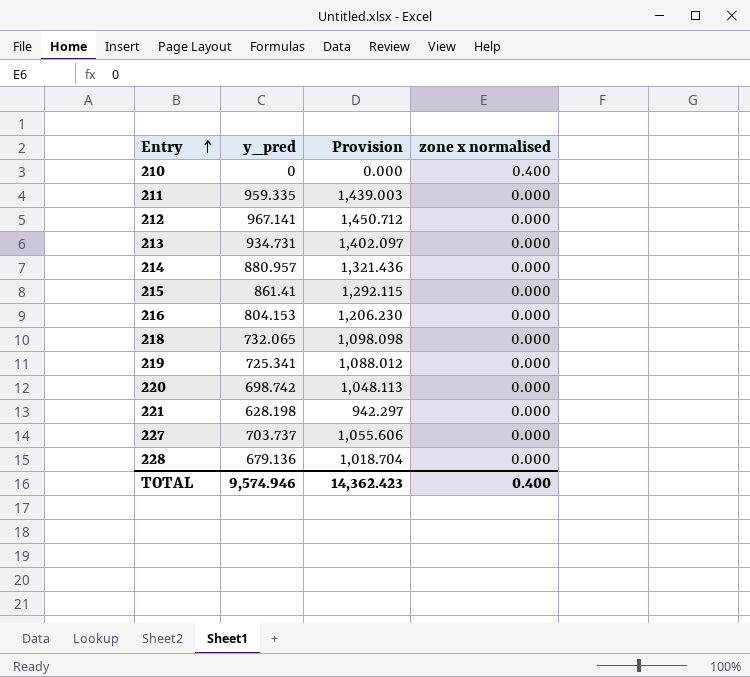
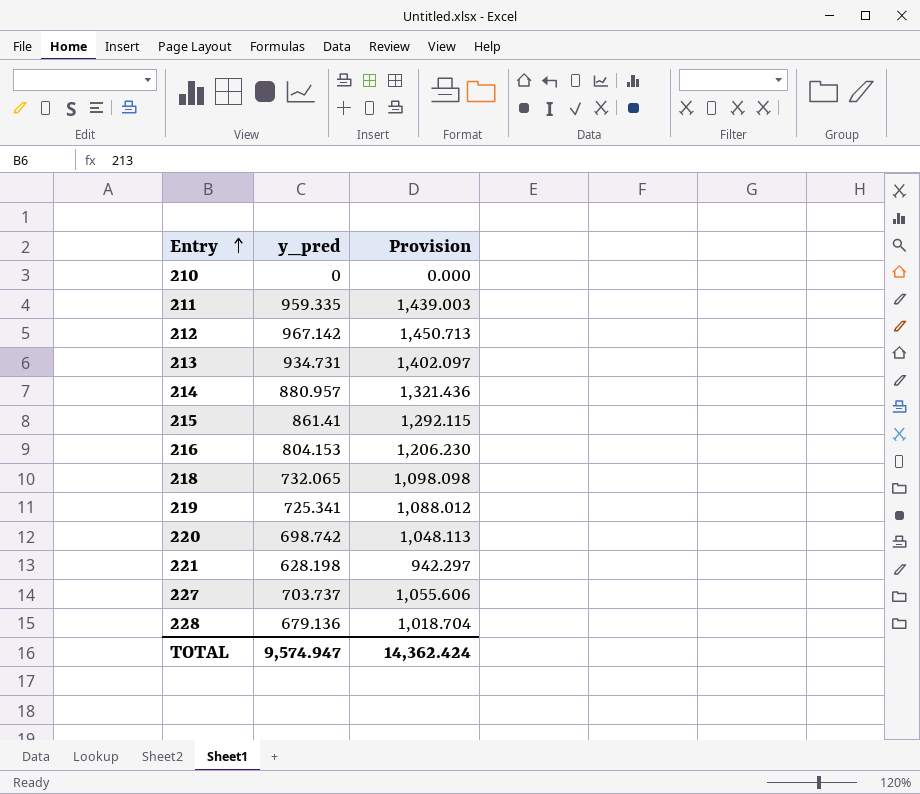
column zone x normalised | position: 4 -> none
212 | y_pred: 967.141 -> 967.142
212 | Provision: 1,450.712 -> 1,450.713
TOTAL | y_pred: 9,574.946 -> 9,574.947
TOTAL | Provision: 14,362.423 -> 14,362.424

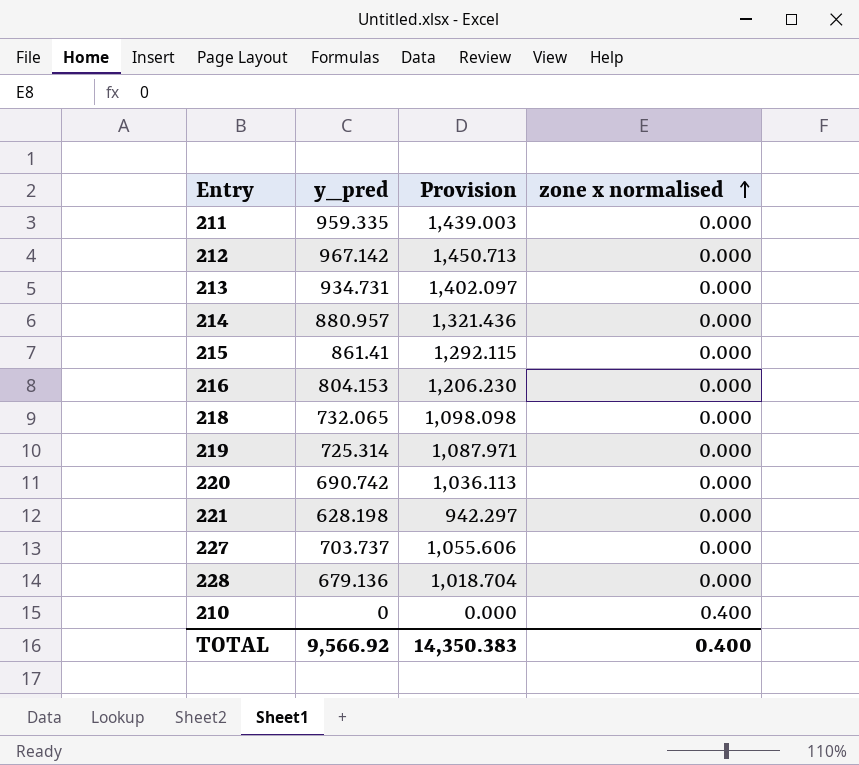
row order: Entry ascending -> zone x normalised ascending
column zone x normalised | position: none -> 4
219 | y_pred: 725.341 -> 725.314
219 | Provision: 1,088.012 -> 1,087.971
220 | y_pred: 698.742 -> 690.742
220 | Provision: 1,048.113 -> 1,036.113
TOTAL | y_pred: 9,574.947 -> 9,566.92
TOTAL | Provision: 14,362.424 -> 14,350.383

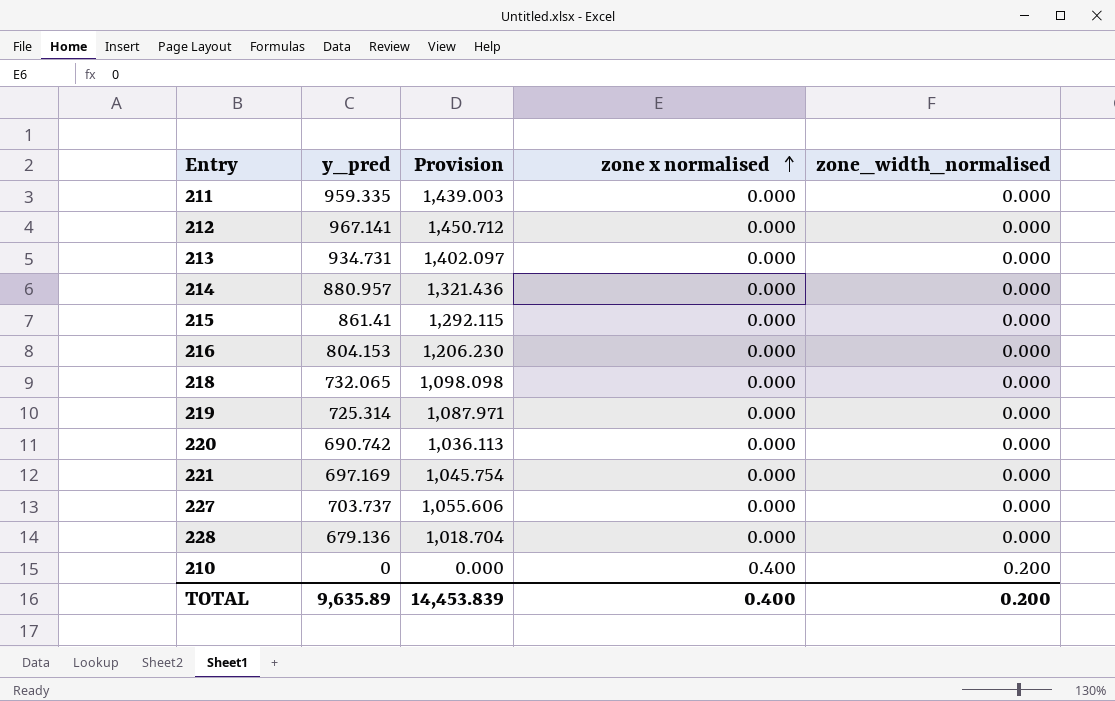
column zone_width_normalised | position: none -> 5
212 | y_pred: 967.142 -> 967.141
212 | Provision: 1,450.713 -> 1,450.712
221 | y_pred: 628.198 -> 697.169
221 | Provision: 942.297 -> 1,045.754
TOTAL | y_pred: 9,566.92 -> 9,635.89
TOTAL | Provision: 14,350.383 -> 14,453.839

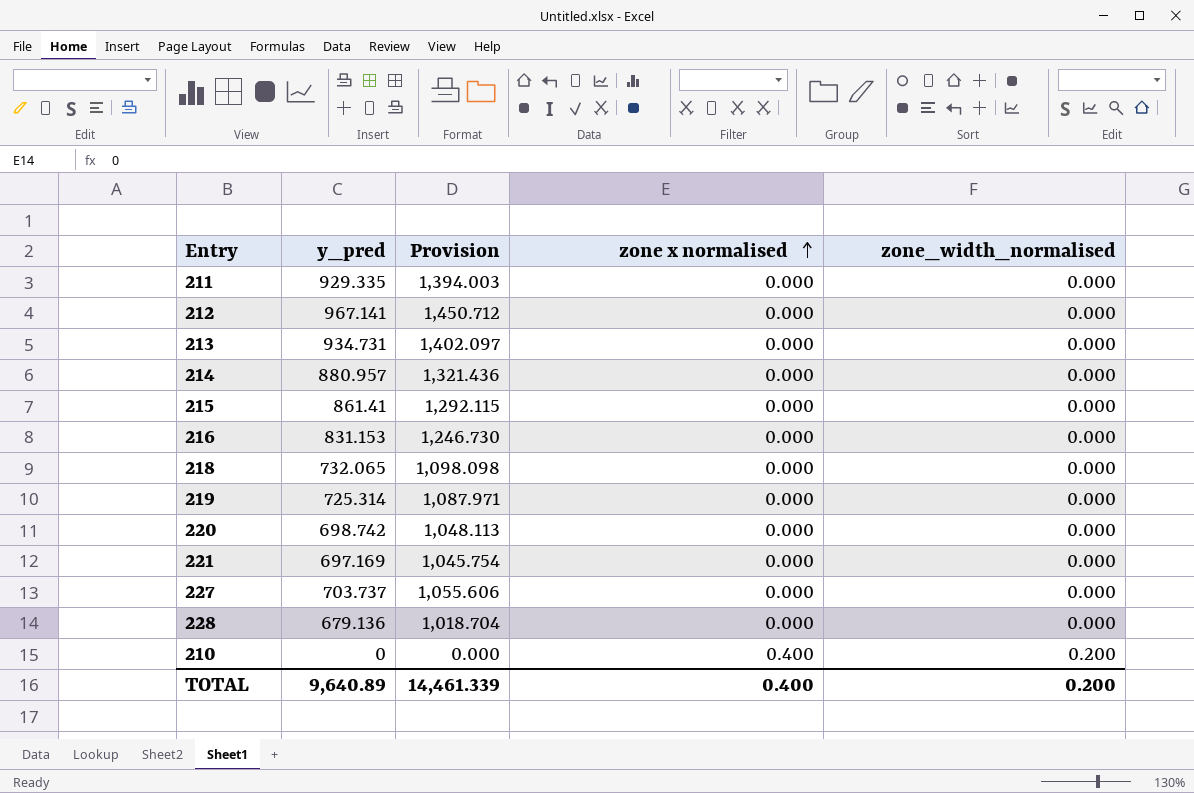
211 | y_pred: 959.335 -> 929.335
211 | Provision: 1,439.003 -> 1,394.003
216 | y_pred: 804.153 -> 831.153
216 | Provision: 1,206.230 -> 1,246.730
220 | y_pred: 690.742 -> 698.742
220 | Provision: 1,036.113 -> 1,048.113
TOTAL | y_pred: 9,635.89 -> 9,640.89
TOTAL | Provision: 14,453.839 -> 14,461.339

